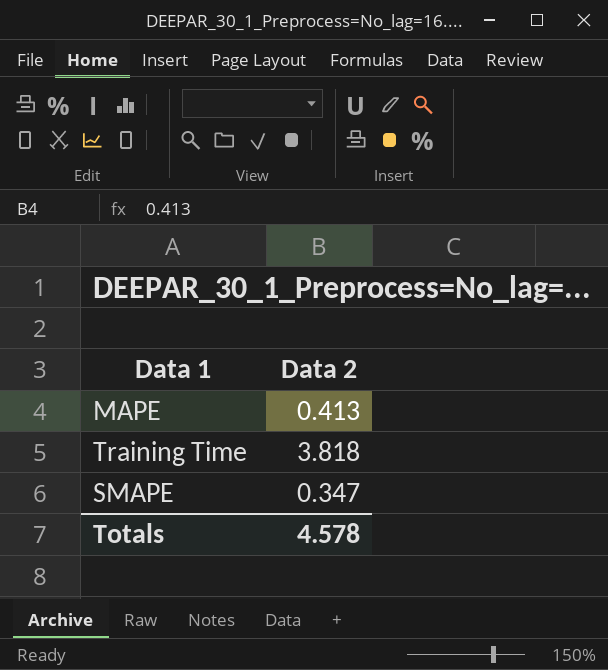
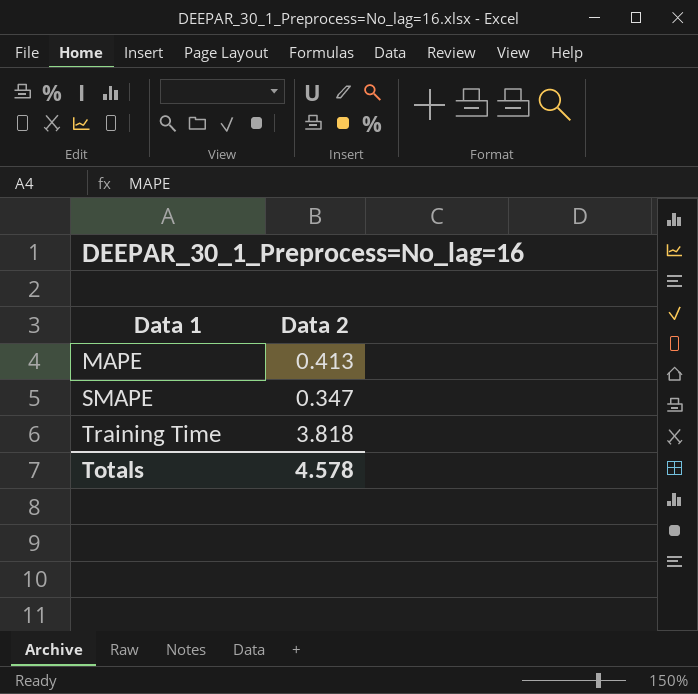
row order: none -> Data 1 ascending

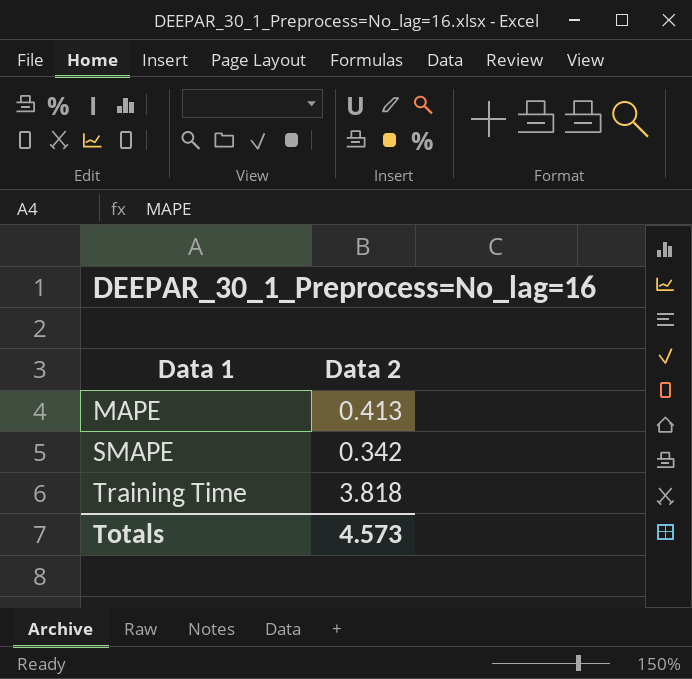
SMAPE | Data 2: 0.347 -> 0.342
Totals | Data 2: 4.578 -> 4.573

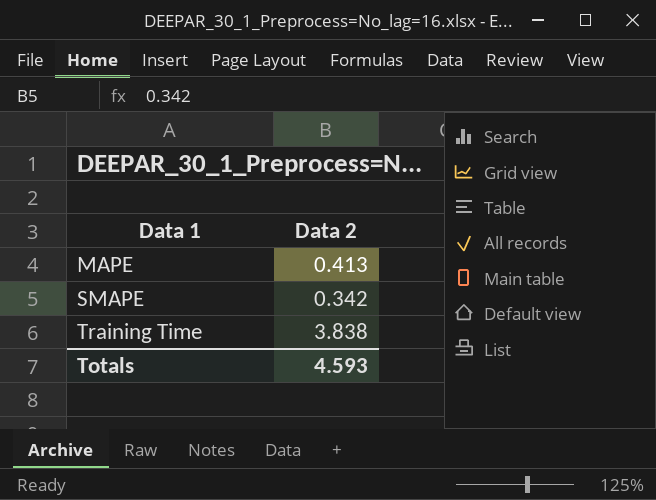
Training Time | Data 2: 3.818 -> 3.838
Totals | Data 2: 4.573 -> 4.593

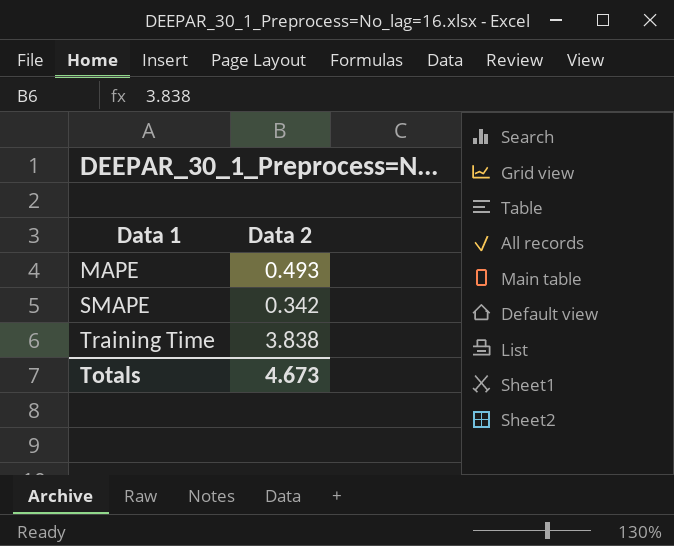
MAPE | Data 2: 0.413 -> 0.493
Totals | Data 2: 4.593 -> 4.673

